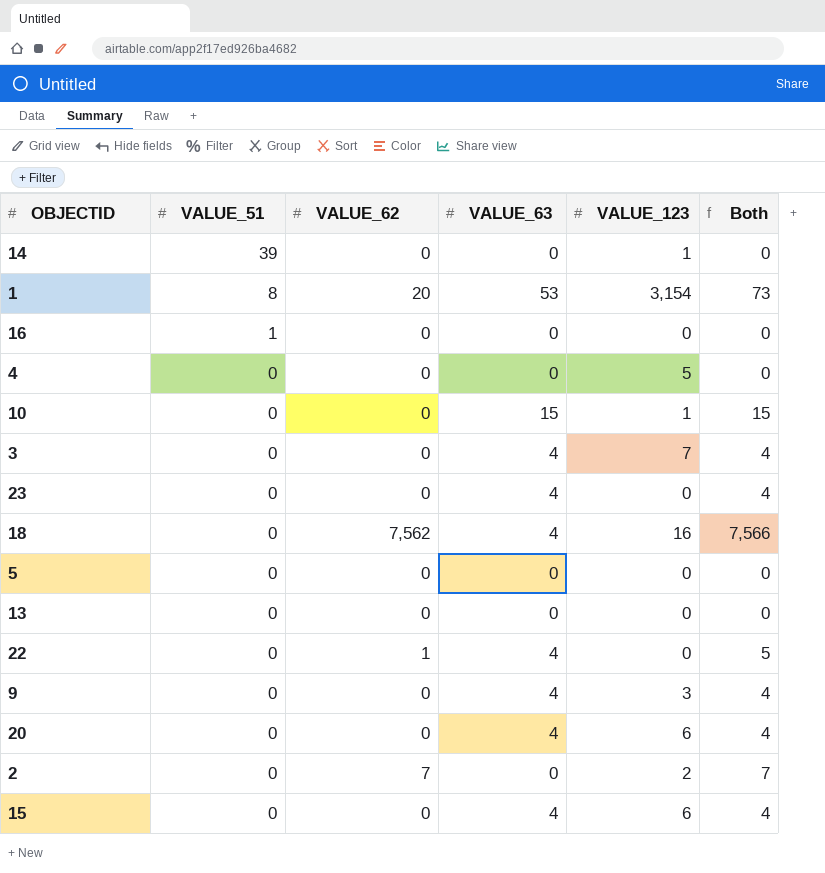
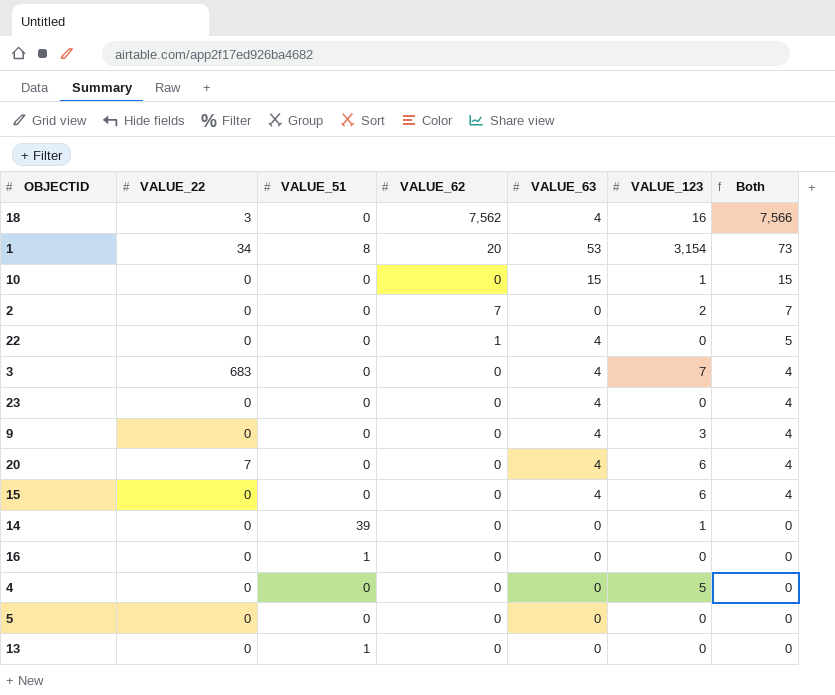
row order: VALUE_51 descending -> Both descending
column VALUE_22 | position: none -> 2
13 | VALUE_51: 0 -> 1

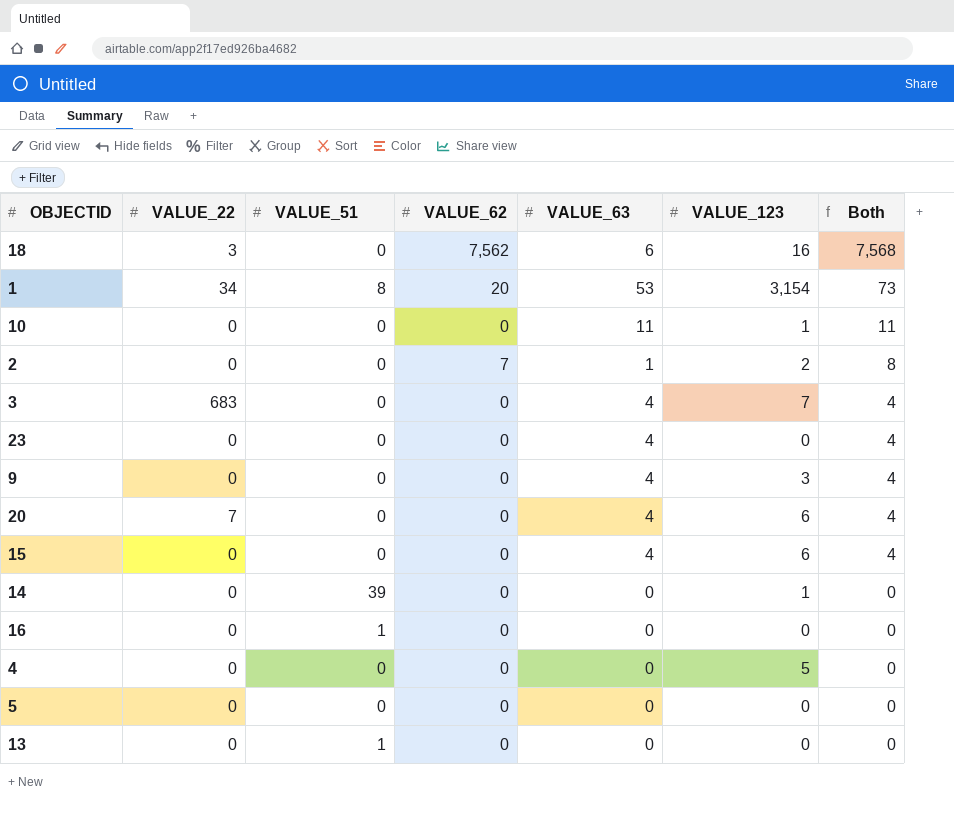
row 22: 0 | 0 | 1 | 4 | 0 | 5 -> none
18 | VALUE_63: 4 -> 6
18 | Both: 7,566 -> 7,568
10 | VALUE_63: 15 -> 11
10 | Both: 15 -> 11
2 | VALUE_63: 0 -> 1
2 | Both: 7 -> 8

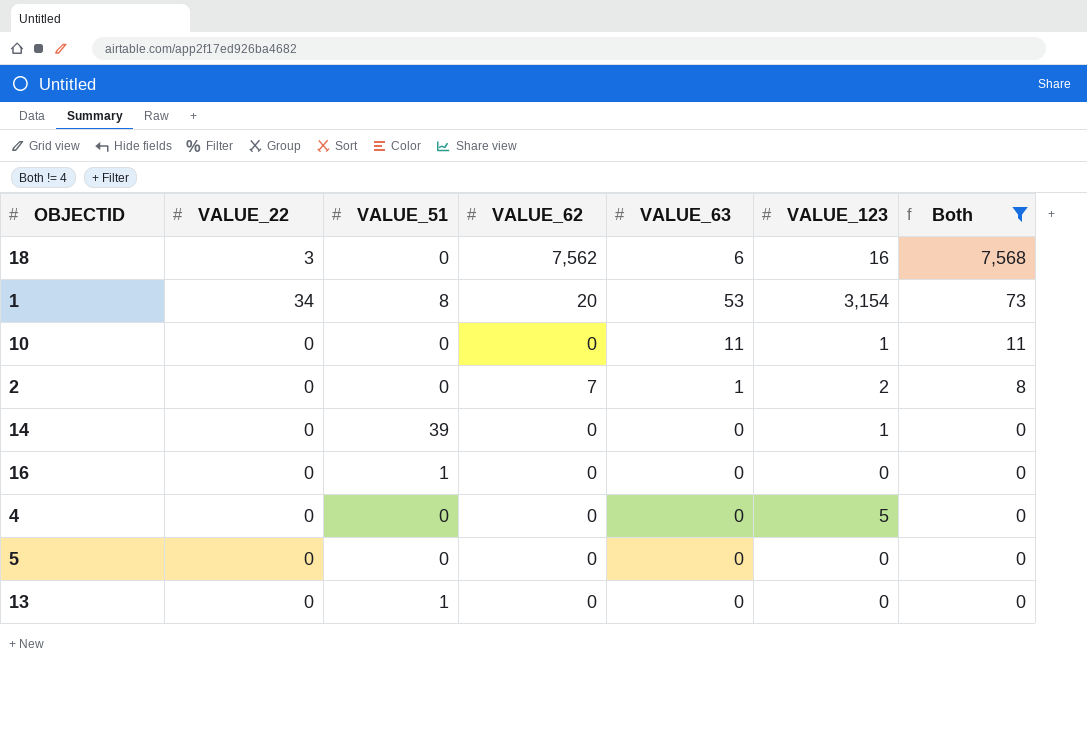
filter: none -> Both != 4

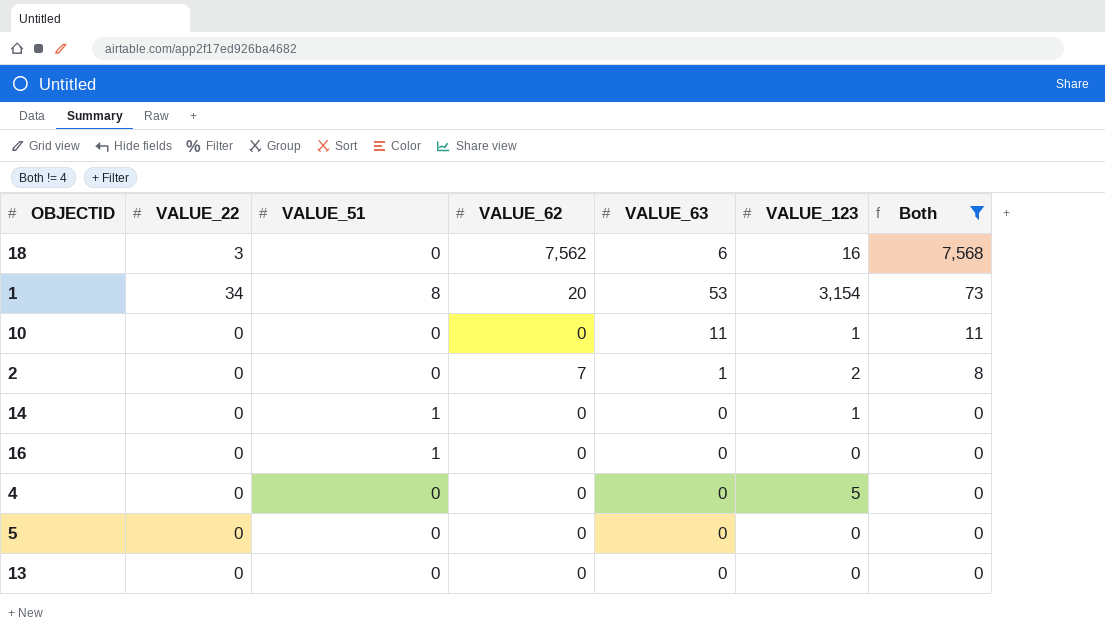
14 | VALUE_51: 39 -> 1
13 | VALUE_51: 1 -> 0

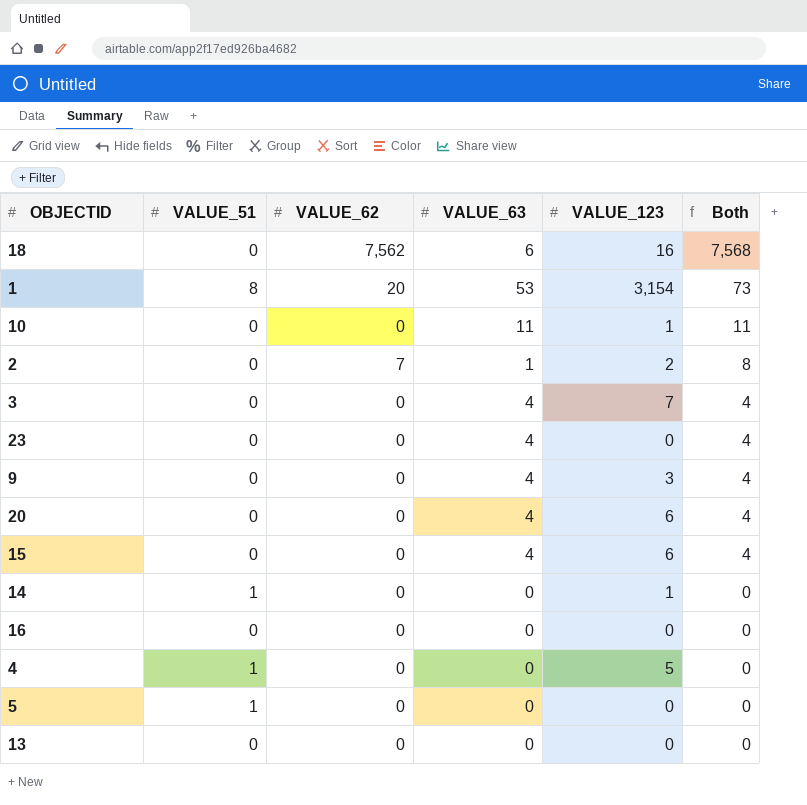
filter: Both != 4 -> none
column VALUE_22 | position: 2 -> none
16 | VALUE_51: 1 -> 0
4 | VALUE_51: 0 -> 1
5 | VALUE_51: 0 -> 1

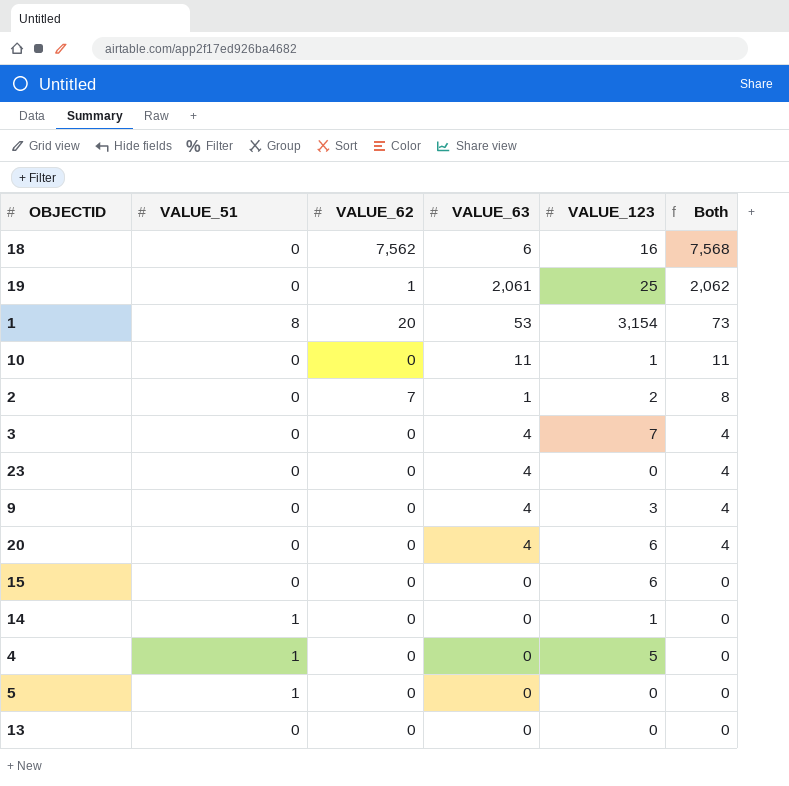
row 16: 0 | 0 | 0 | 0 | 0 -> none
row 19: none -> 0 | 1 | 2,061 | 25 | 2,062
15 | VALUE_63: 4 -> 0
15 | Both: 4 -> 0

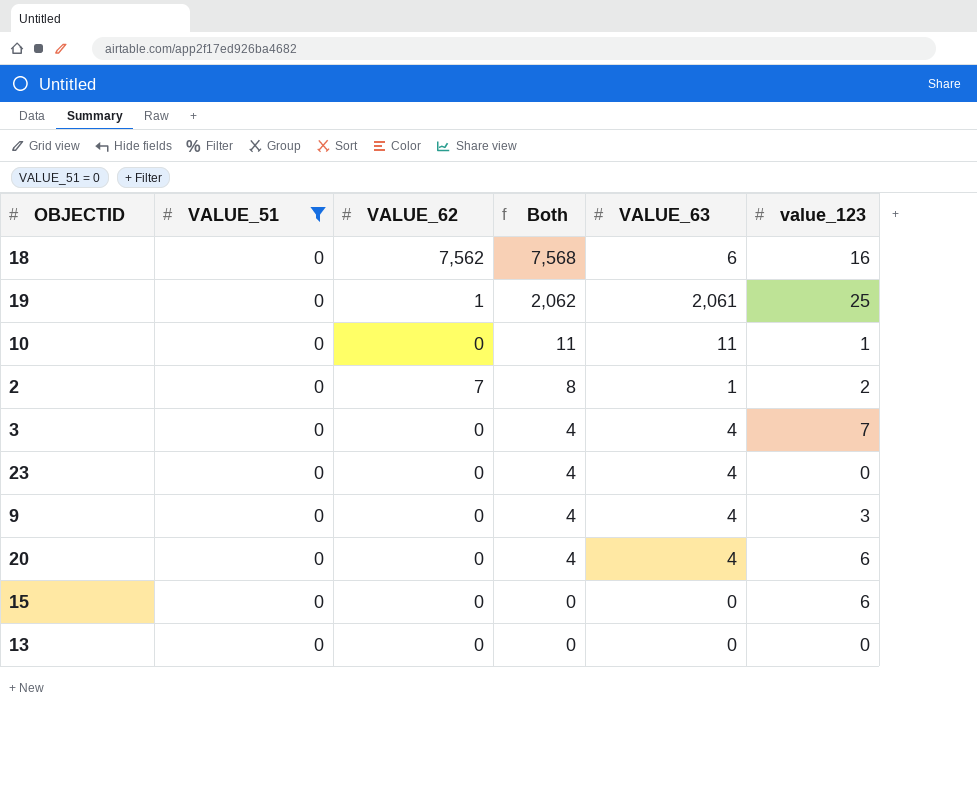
filter: none -> VALUE_51 = 0
column Both | position: 6 -> 4
column name: VALUE_123 -> value_123

